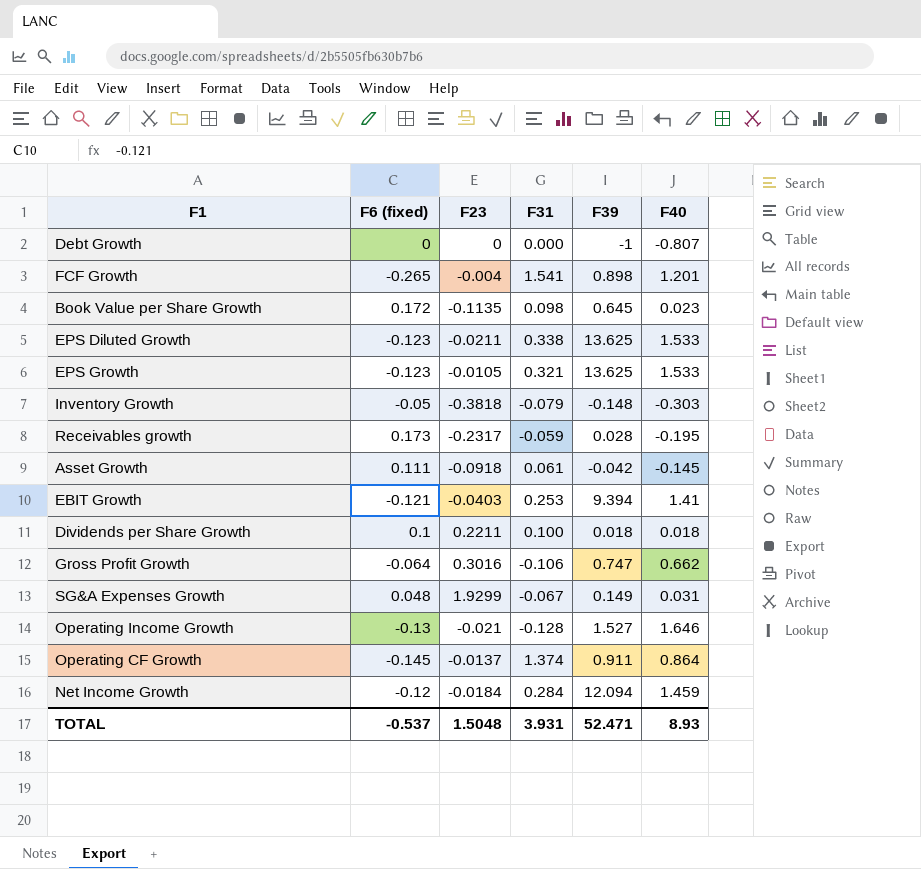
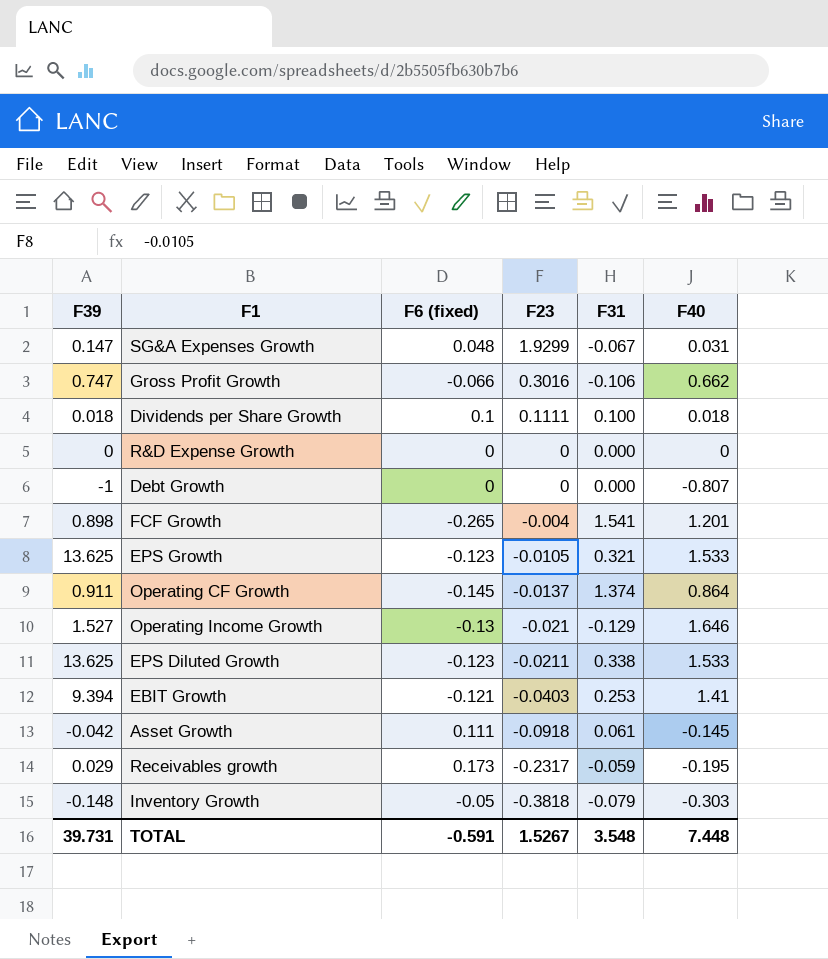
row order: none -> F23 descending
column F39 | position: 5 -> 1
row Book Value per Share Growth: 0.172 | -0.1135 | 0.098 | 0.645 | 0.023 -> none
row Net Income Growth: -0.12 | -0.0184 | 0.284 | 12.094 | 1.459 -> none
SG&A Expenses Growth | F39: 0.149 -> 0.147
Gross Profit Growth | F6 (fixed): -0.064 -> -0.066
Dividends per Share Growth | F23: 0.2211 -> 0.1111
row R&D Expense Growth: none -> 0 | 0 | 0 | 0.000 | 0
Operating Income Growth | F31: -0.128 -> -0.129
Receivables growth | F39: 0.028 -> 0.029
TOTAL | F39: 52.471 -> 39.731
TOTAL | F6 (fixed): -0.537 -> -0.591
TOTAL | F23: 1.5048 -> 1.5267
TOTAL | F31: 3.931 -> 3.548
TOTAL | F40: 8.93 -> 7.448

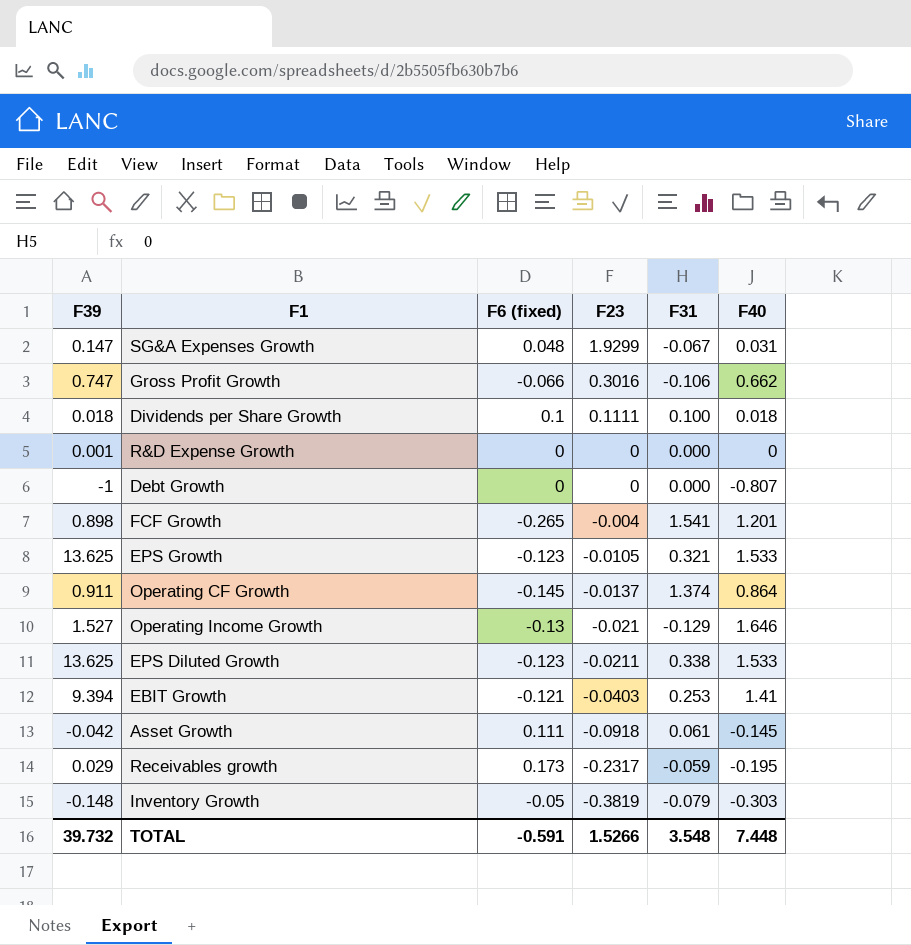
R&D Expense Growth | F39: 0 -> 0.001
Inventory Growth | F23: -0.3818 -> -0.3819
TOTAL | F39: 39.731 -> 39.732
TOTAL | F23: 1.5267 -> 1.5266

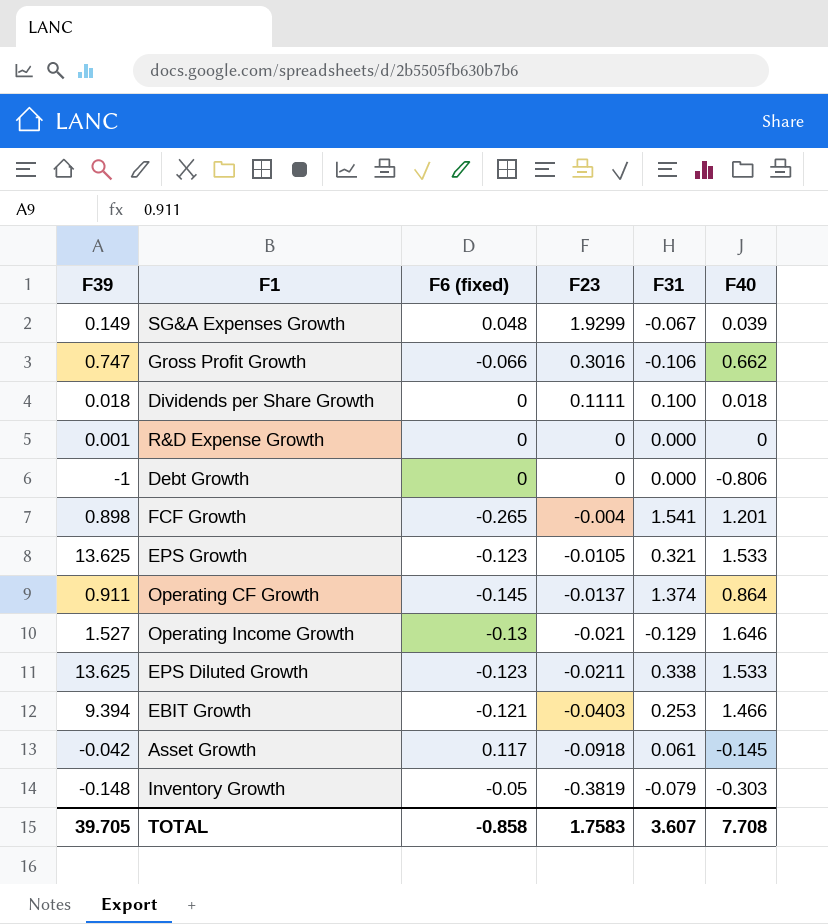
row Receivables growth: 0.029 | 0.173 | -0.2317 | -0.059 | -0.195 -> none
SG&A Expenses Growth | F39: 0.147 -> 0.149
SG&A Expenses Growth | F40: 0.031 -> 0.039
Dividends per Share Growth | F6 (fixed): 0.1 -> 0
Debt Growth | F40: -0.807 -> -0.806
EBIT Growth | F40: 1.41 -> 1.466
Asset Growth | F6 (fixed): 0.111 -> 0.117
TOTAL | F39: 39.732 -> 39.705
TOTAL | F6 (fixed): -0.591 -> -0.858
TOTAL | F23: 1.5266 -> 1.7583
TOTAL | F31: 3.548 -> 3.607
TOTAL | F40: 7.448 -> 7.708

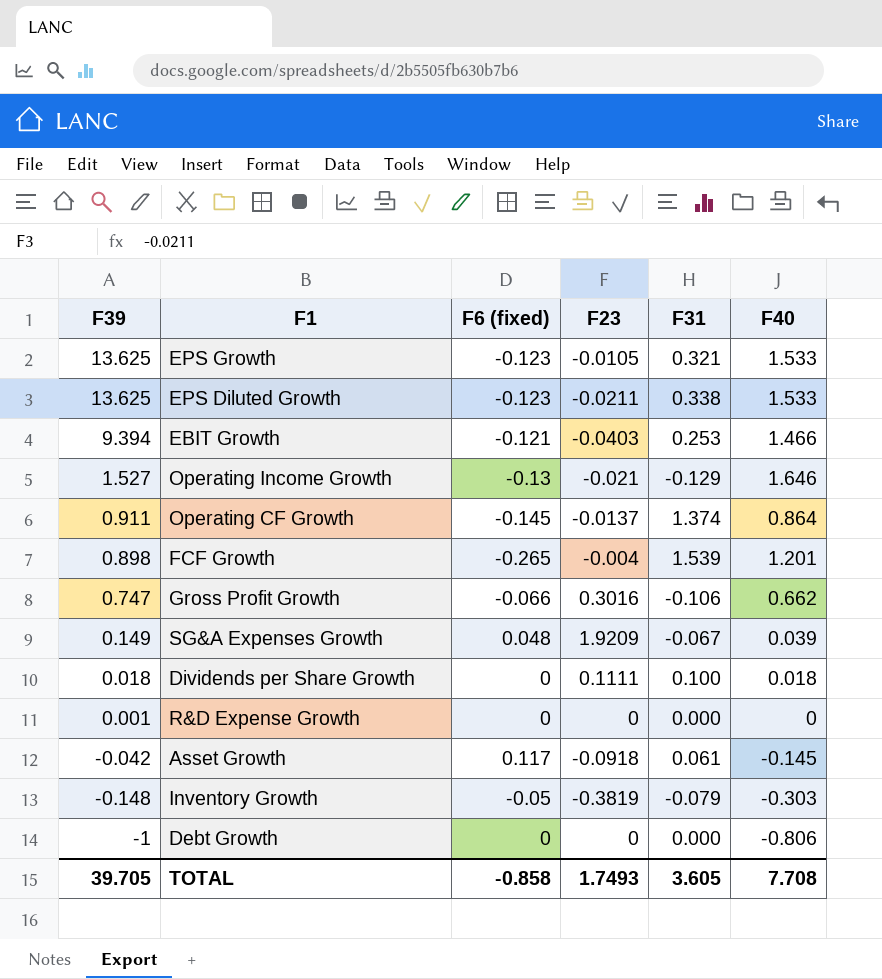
row order: F23 descending -> F39 descending
FCF Growth | F31: 1.541 -> 1.539
SG&A Expenses Growth | F23: 1.9299 -> 1.9209
TOTAL | F23: 1.7583 -> 1.7493
TOTAL | F31: 3.607 -> 3.605

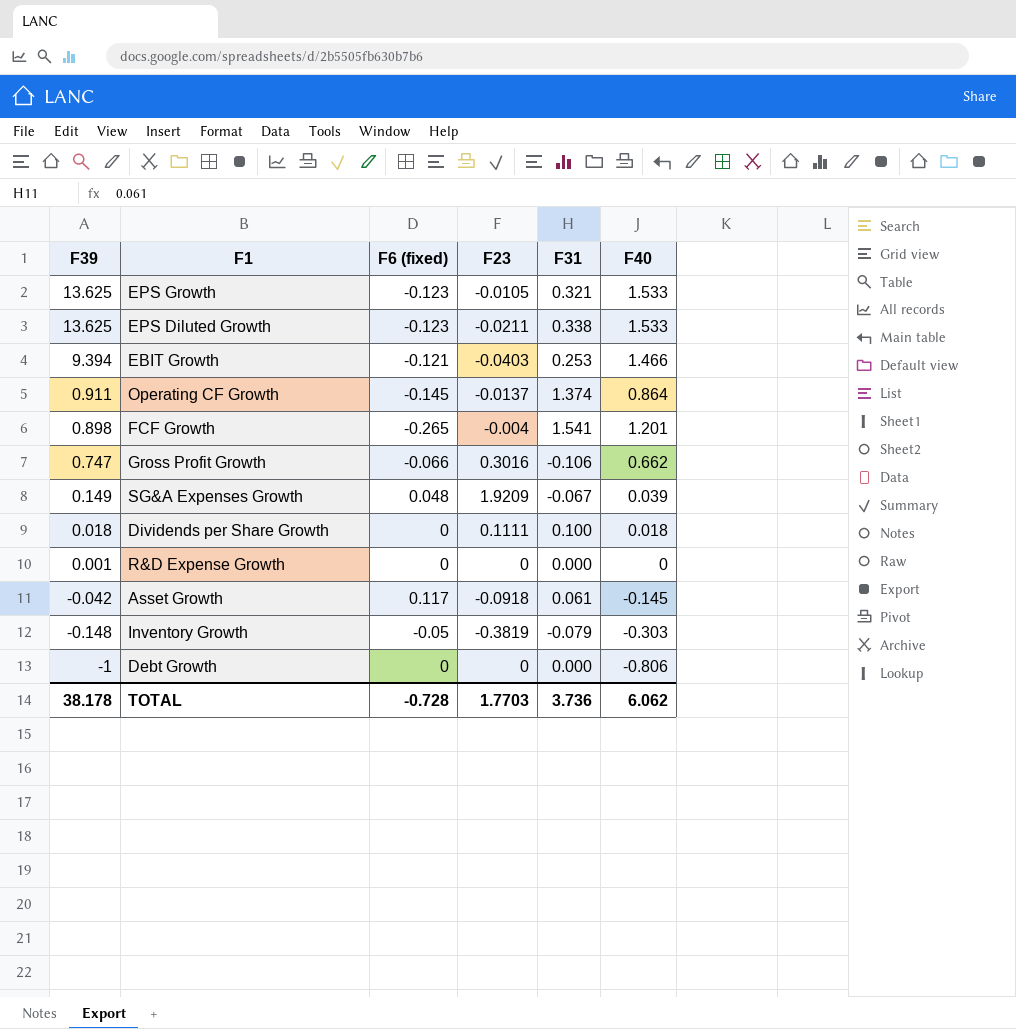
row Operating Income Growth: 1.527 | -0.13 | -0.021 | -0.129 | 1.646 -> none
FCF Growth | F31: 1.539 -> 1.541
TOTAL | F39: 39.705 -> 38.178
TOTAL | F6 (fixed): -0.858 -> -0.728
TOTAL | F23: 1.7493 -> 1.7703
TOTAL | F31: 3.605 -> 3.736
TOTAL | F40: 7.708 -> 6.062

